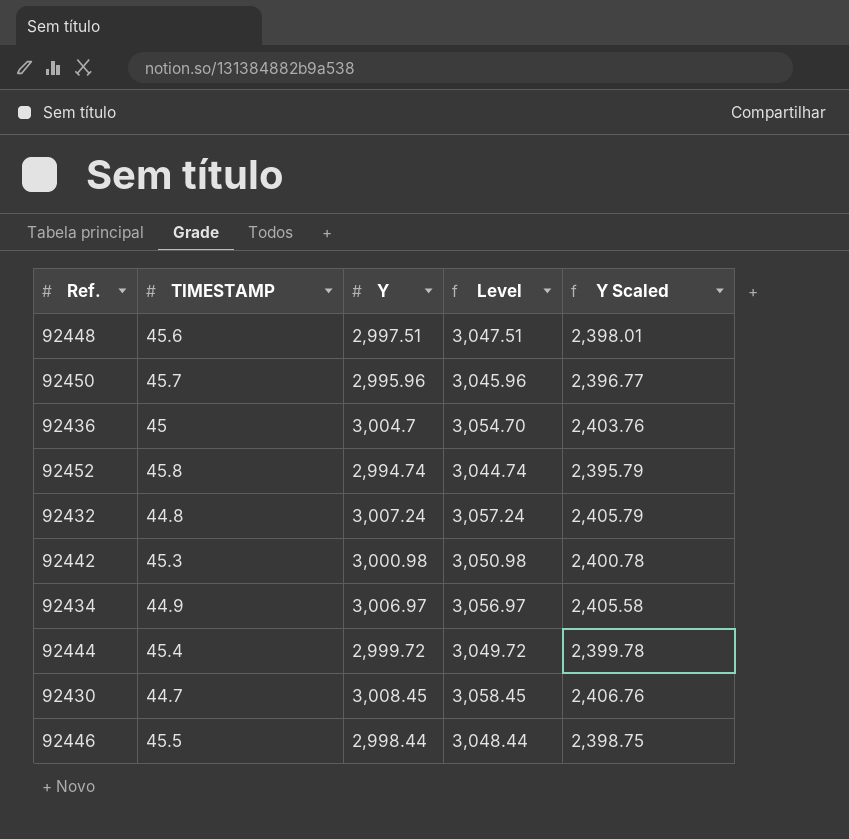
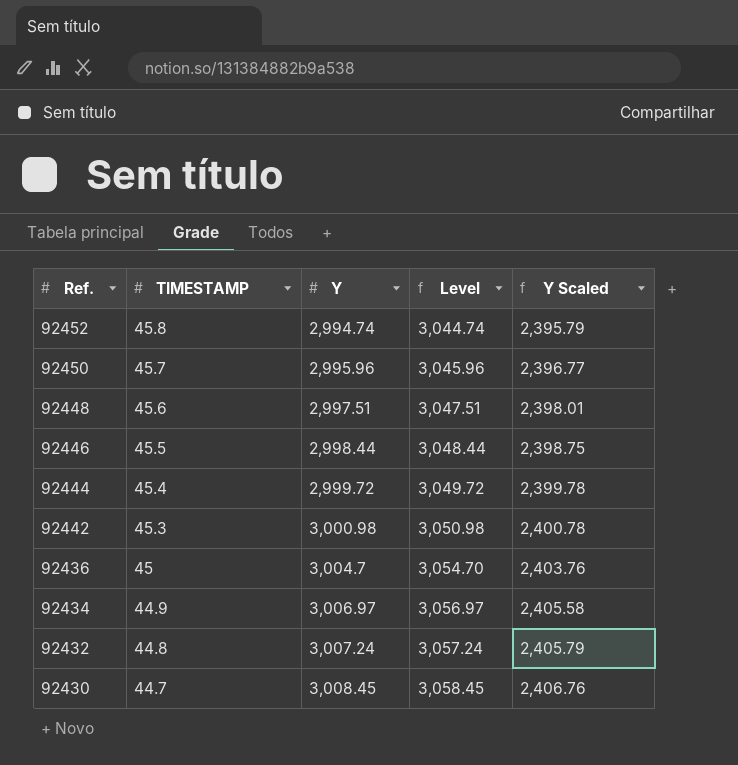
row order: none -> Ref. descending

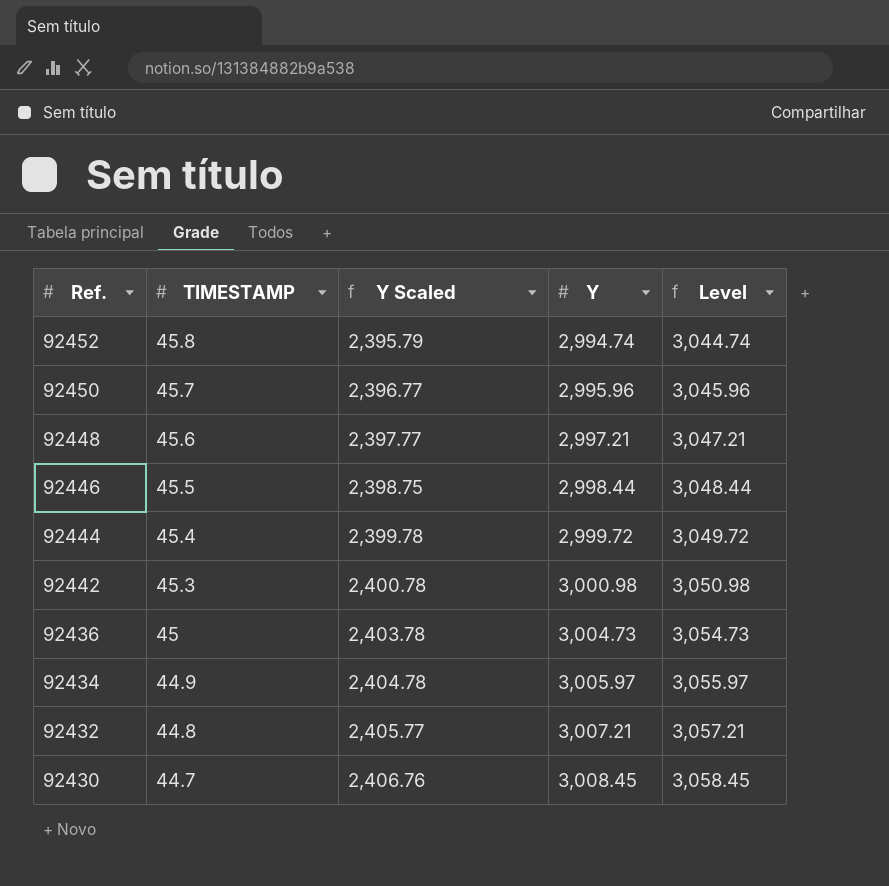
column Y Scaled | position: 5 -> 3
92448 | Y Scaled: 2,398.01 -> 2,397.77
92448 | Y: 2,997.51 -> 2,997.21
92448 | Level: 3,047.51 -> 3,047.21
92436 | Y Scaled: 2,403.76 -> 2,403.78
92436 | Y: 3,004.7 -> 3,004.73
92436 | Level: 3,054.70 -> 3,054.73
92434 | Y Scaled: 2,405.58 -> 2,404.78
92434 | Y: 3,006.97 -> 3,005.97
92434 | Level: 3,056.97 -> 3,055.97
92432 | Y Scaled: 2,405.79 -> 2,405.77
92432 | Y: 3,007.24 -> 3,007.21
92432 | Level: 3,057.24 -> 3,057.21

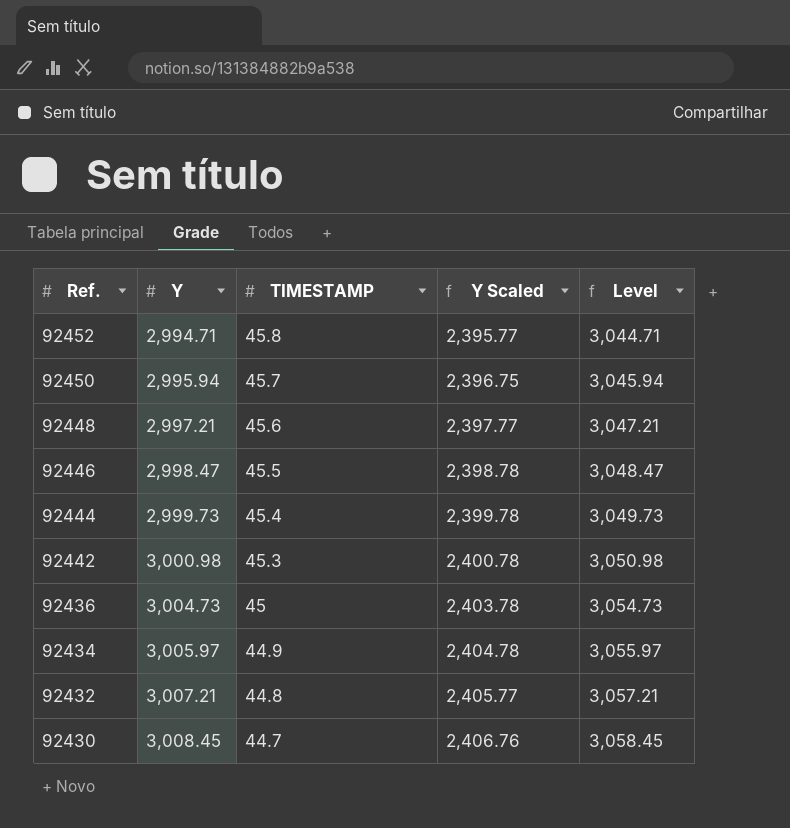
column Y | position: 4 -> 2
92452 | Y: 2,994.74 -> 2,994.71
92452 | Y Scaled: 2,395.79 -> 2,395.77
92452 | Level: 3,044.74 -> 3,044.71
92450 | Y: 2,995.96 -> 2,995.94
92450 | Y Scaled: 2,396.77 -> 2,396.75
92450 | Level: 3,045.96 -> 3,045.94
92446 | Y: 2,998.44 -> 2,998.47
92446 | Y Scaled: 2,398.75 -> 2,398.78
92446 | Level: 3,048.44 -> 3,048.47
92444 | Y: 2,999.72 -> 2,999.73
92444 | Level: 3,049.72 -> 3,049.73

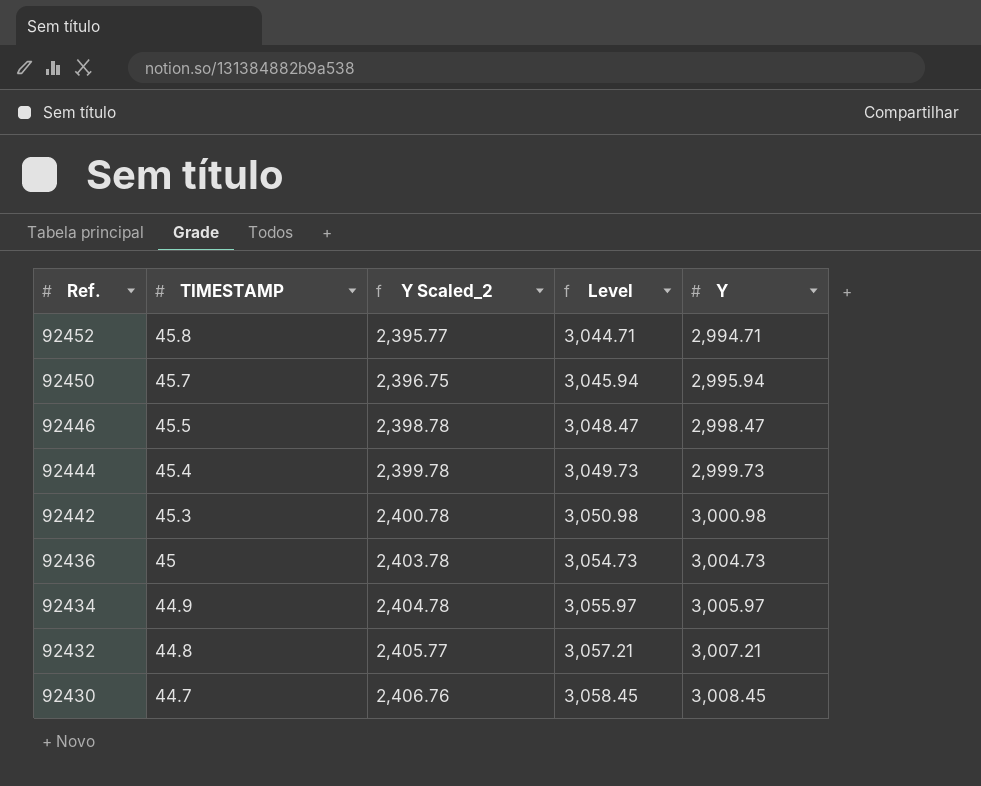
column name: Y Scaled -> Y Scaled_2
column Y | position: 2 -> 5
row 92448: 2,997.21 | 45.6 | 2,397.77 | 3,047.21 -> none

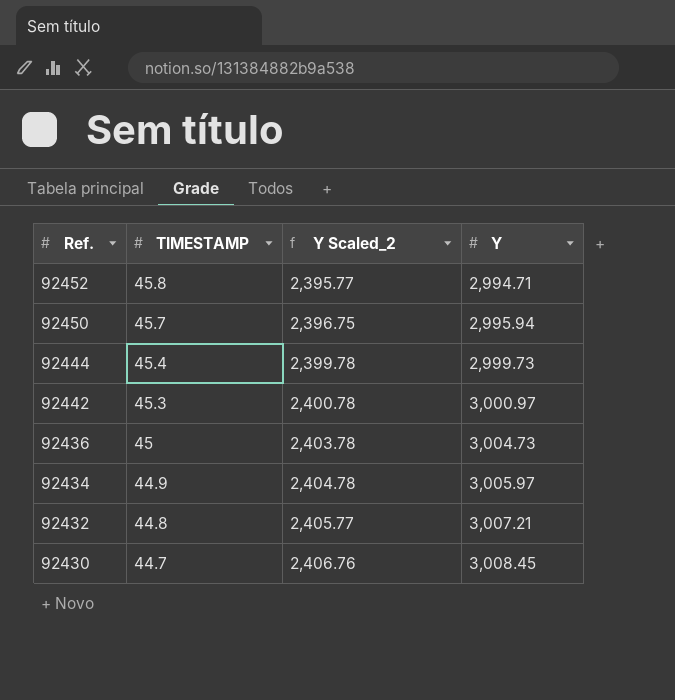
column Level | formula: [Y] + 50 -> none
row 92446: 45.5 | 2,398.78 | 3,048.47 | 2,998.47 -> none
92442 | Y: 3,000.98 -> 3,000.97

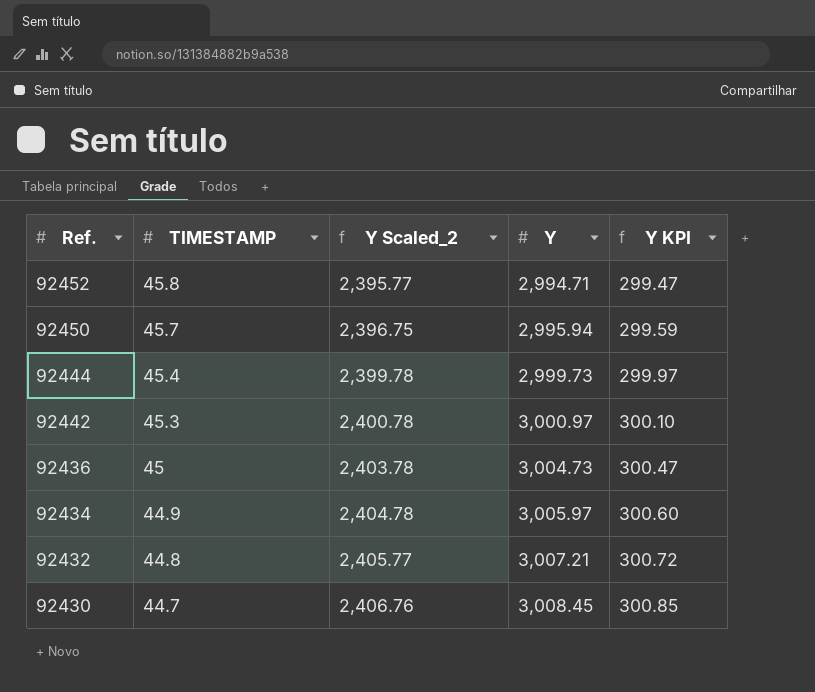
column Y KPI | formula: none -> [Y] * 0.1

